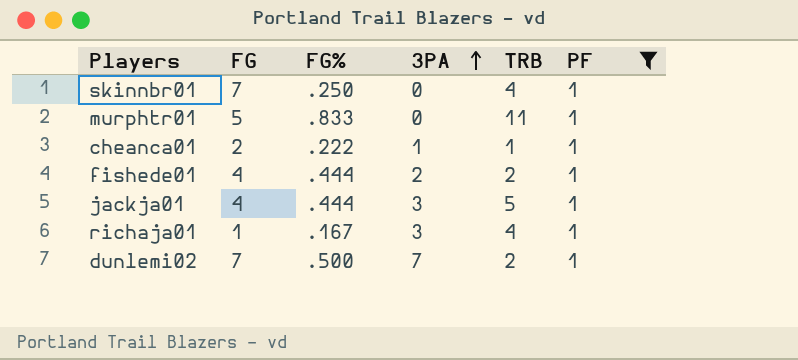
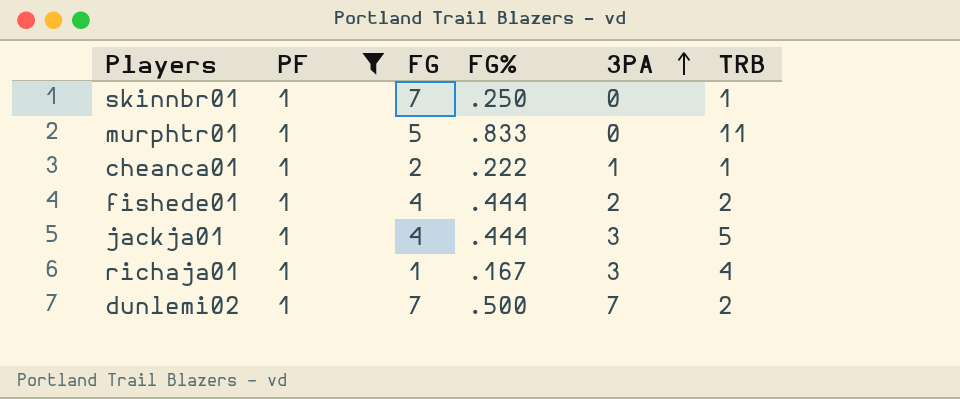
column PF | position: 6 -> 2
skinnbr01 | TRB: 4 -> 1

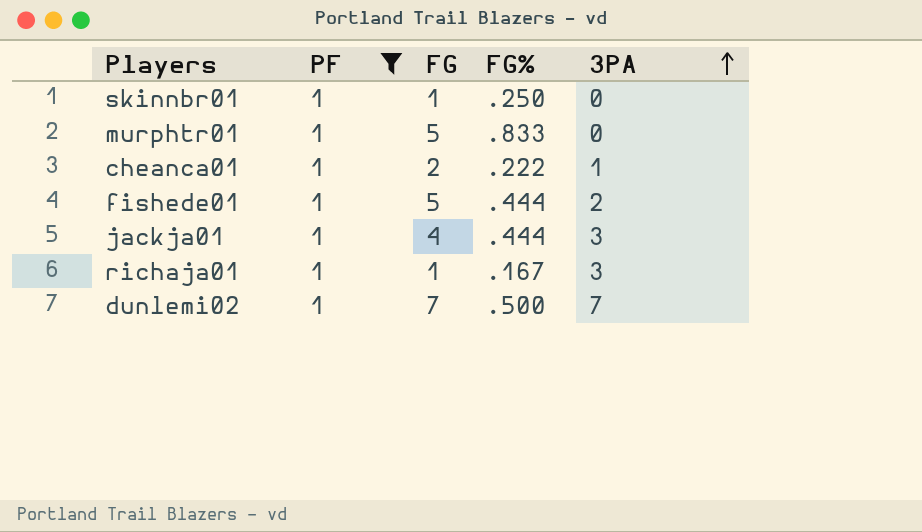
column TRB | position: 6 -> none
skinnbr01 | FG: 7 -> 1
fishede01 | FG: 4 -> 5

